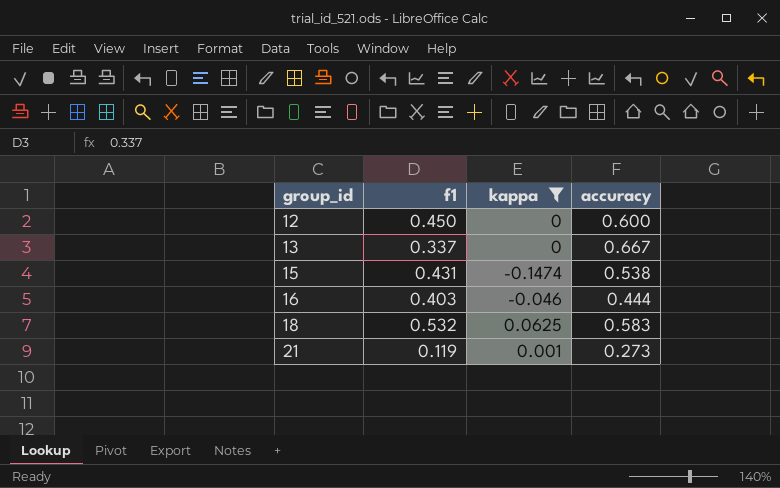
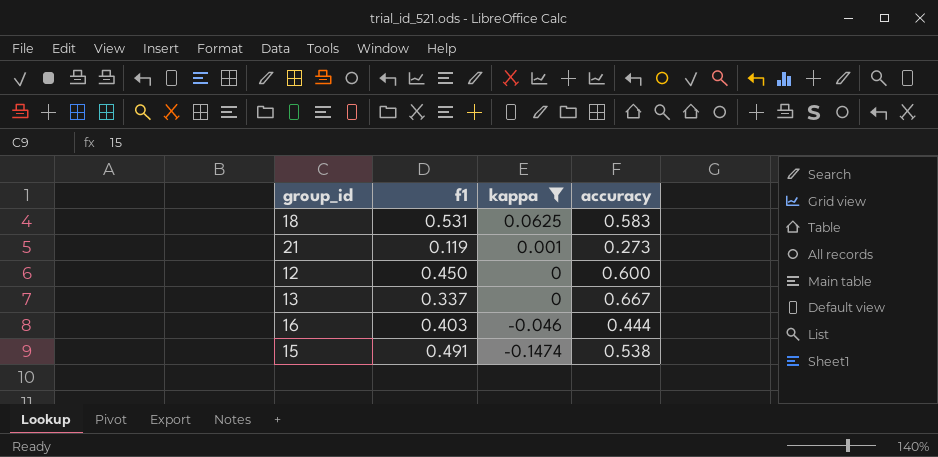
row order: group_id ascending -> kappa descending
18 | f1: 0.532 -> 0.531
15 | f1: 0.431 -> 0.491

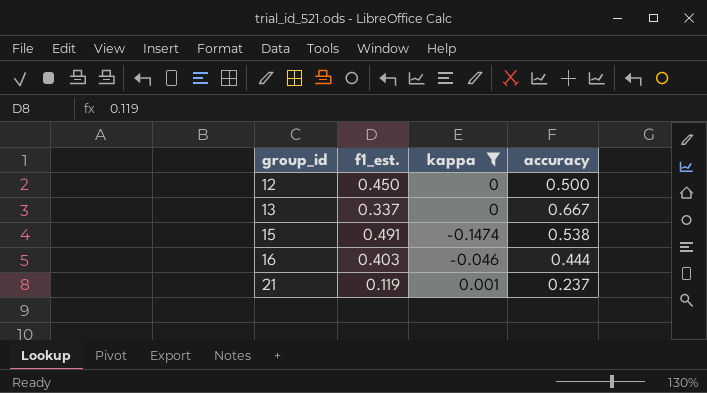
row order: kappa descending -> group_id ascending
column name: f1 -> f1_est.
row 18: 0.531 | 0.0625 | 0.583 -> none
12 | accuracy: 0.600 -> 0.500
21 | accuracy: 0.273 -> 0.237

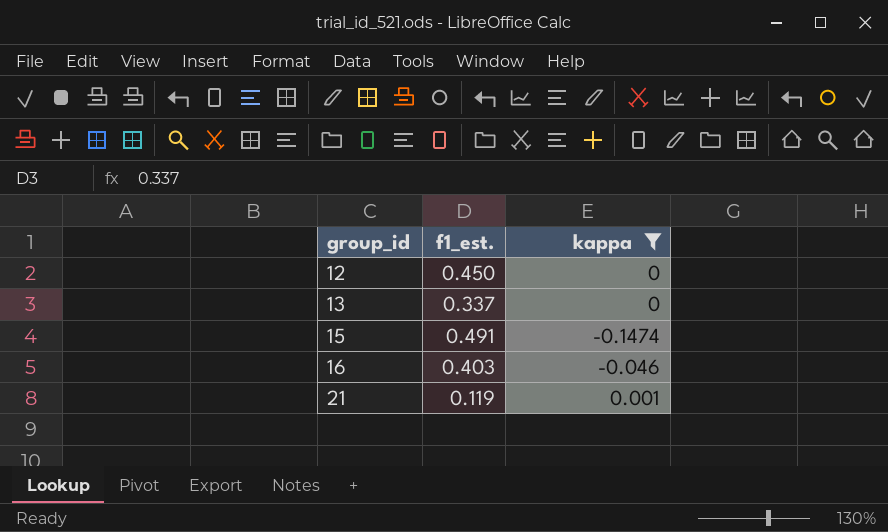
column accuracy | position: 4 -> none

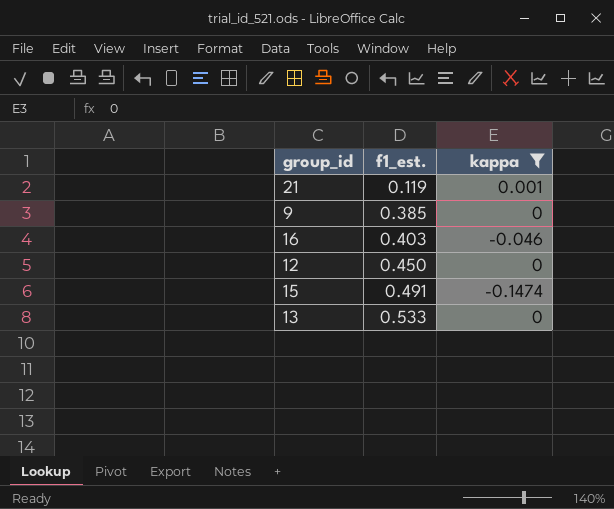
row order: group_id ascending -> f1_est. ascending
row 9: none -> 0.385 | 0
13 | f1_est.: 0.337 -> 0.533

